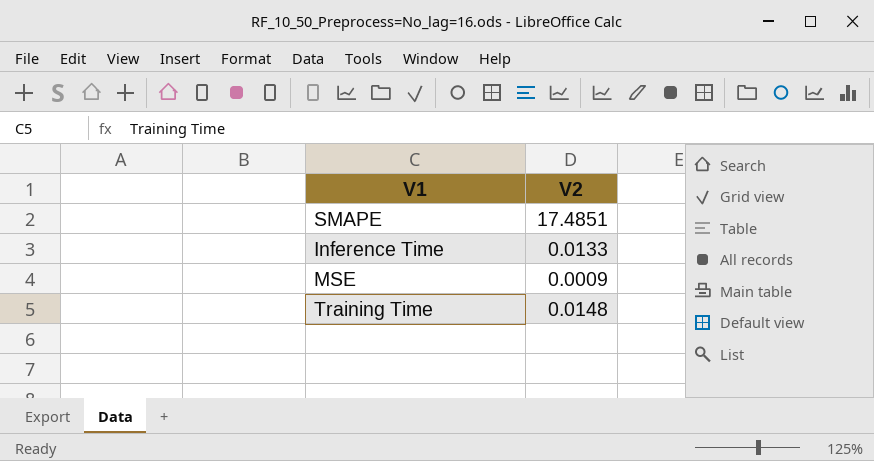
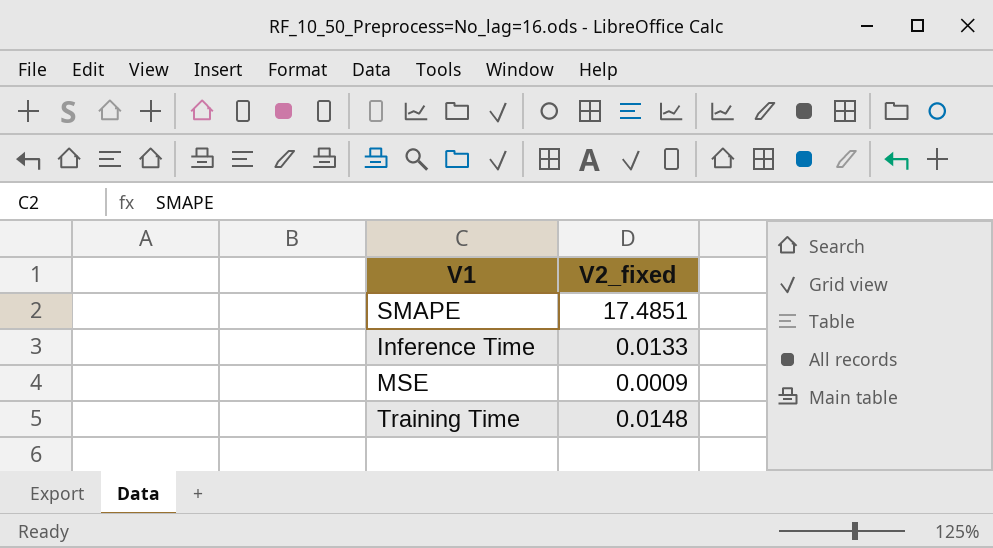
column name: V2 -> V2_fixed

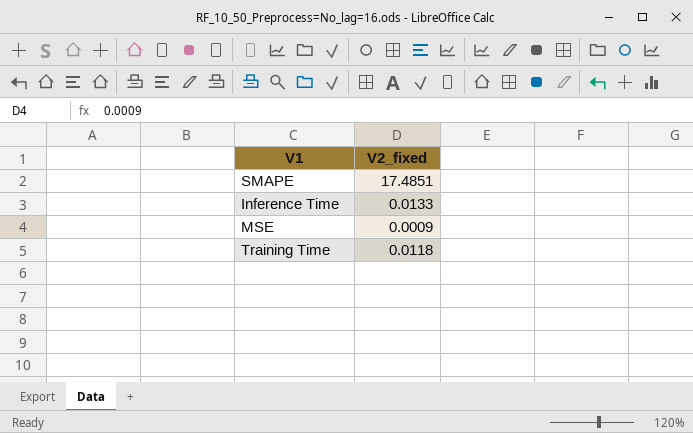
Training Time | V2_fixed: 0.0148 -> 0.0118

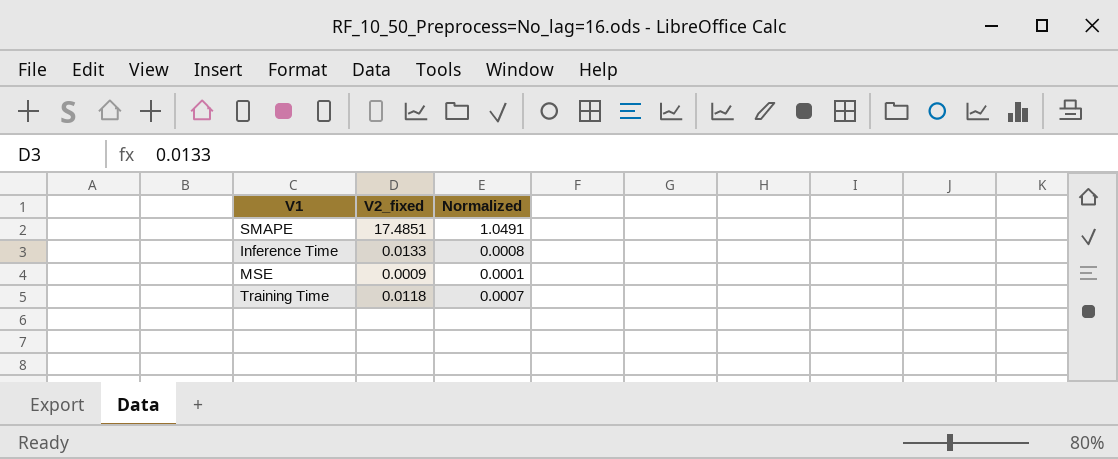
column Normalized | formula: none -> [V2_fixed] * 0.06

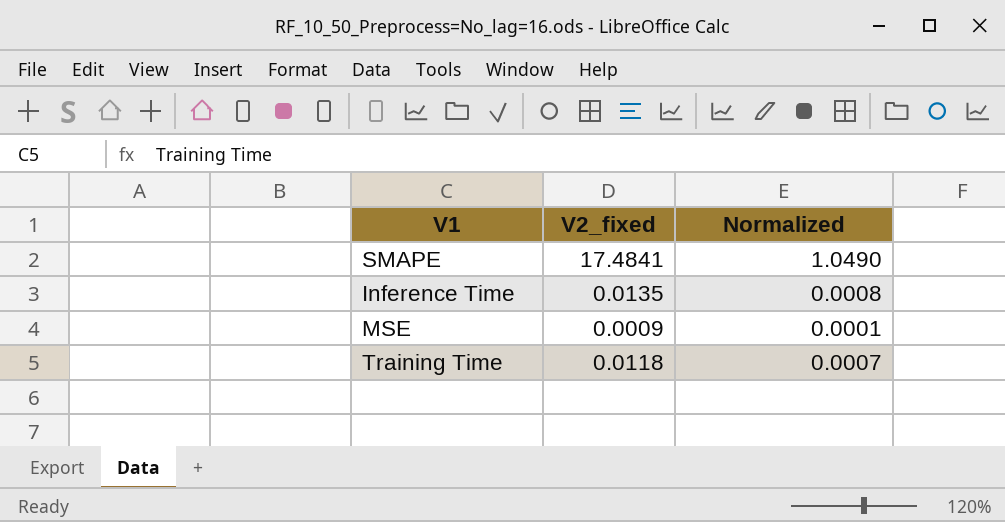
SMAPE | V2_fixed: 17.4851 -> 17.4841
SMAPE | Normalized: 1.0491 -> 1.0490
Inference Time | V2_fixed: 0.0133 -> 0.0135

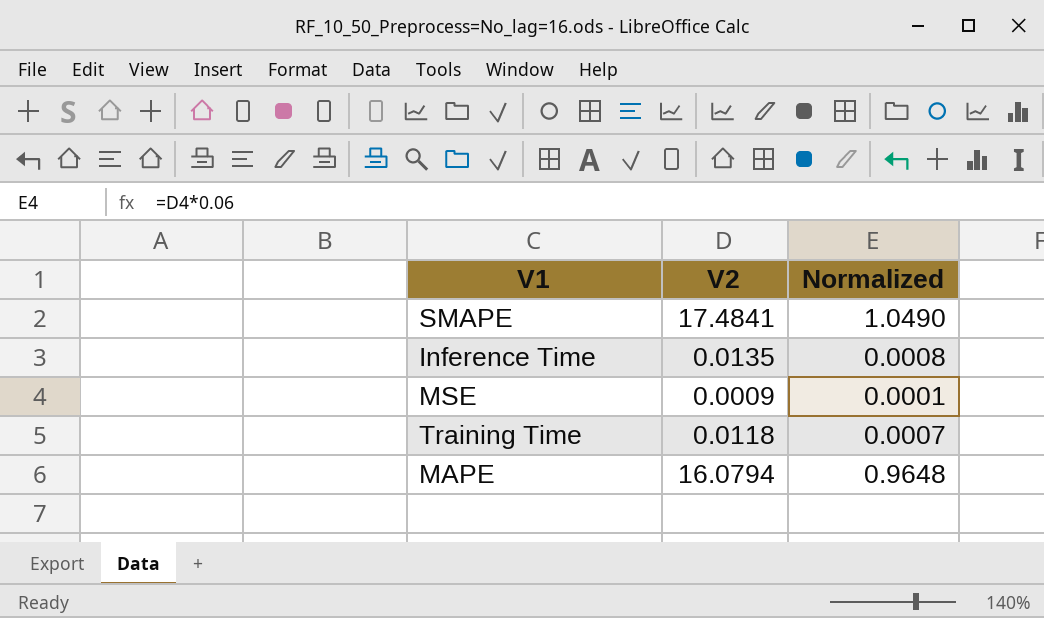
column name: V2_fixed -> V2
row MAPE: none -> 16.0794 | 0.9648

